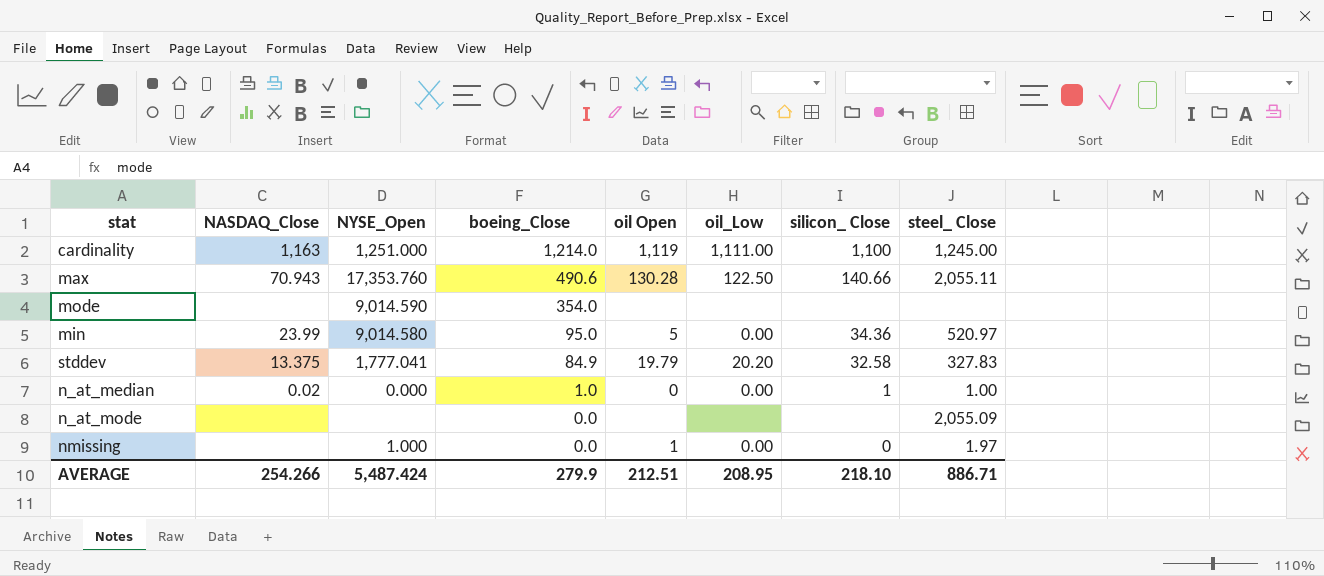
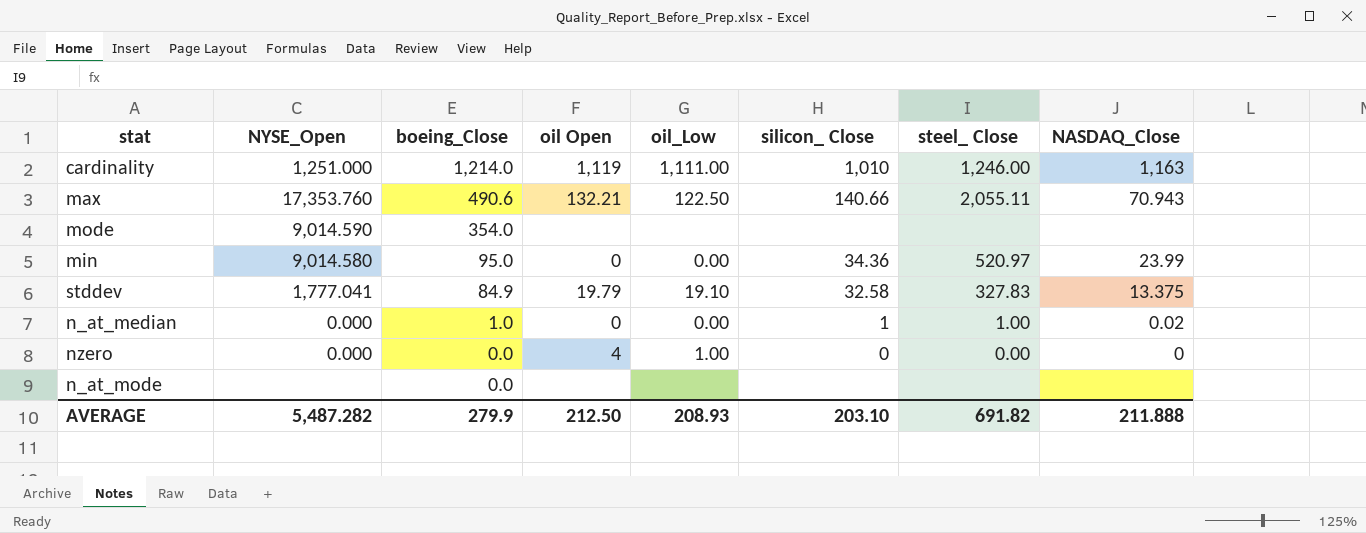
column NASDAQ_Close | position: 2 -> 8
row nmissing: none | 1.000 | 0.0 | 1 | 0.00 | 0 | 1.97 -> none
cardinality | silicon_ Close: 1,100 -> 1,010
cardinality | steel_ Close: 1,245.00 -> 1,246.00
max | oil Open: 130.28 -> 132.21
min | oil Open: 5 -> 0
stddev | oil_Low: 20.20 -> 19.10
row nzero: none -> 0.000 | 0.0 | 4 | 1.00 | 0 | 0.00 | 0
n_at_mode | steel_ Close: 2,055.09 -> none
AVERAGE | NYSE_Open: 5,487.424 -> 5,487.282
AVERAGE | oil Open: 212.51 -> 212.50
AVERAGE | oil_Low: 208.95 -> 208.93
AVERAGE | silicon_ Close: 218.10 -> 203.10
AVERAGE | steel_ Close: 886.71 -> 691.82
AVERAGE | NASDAQ_Close: 254.266 -> 211.888

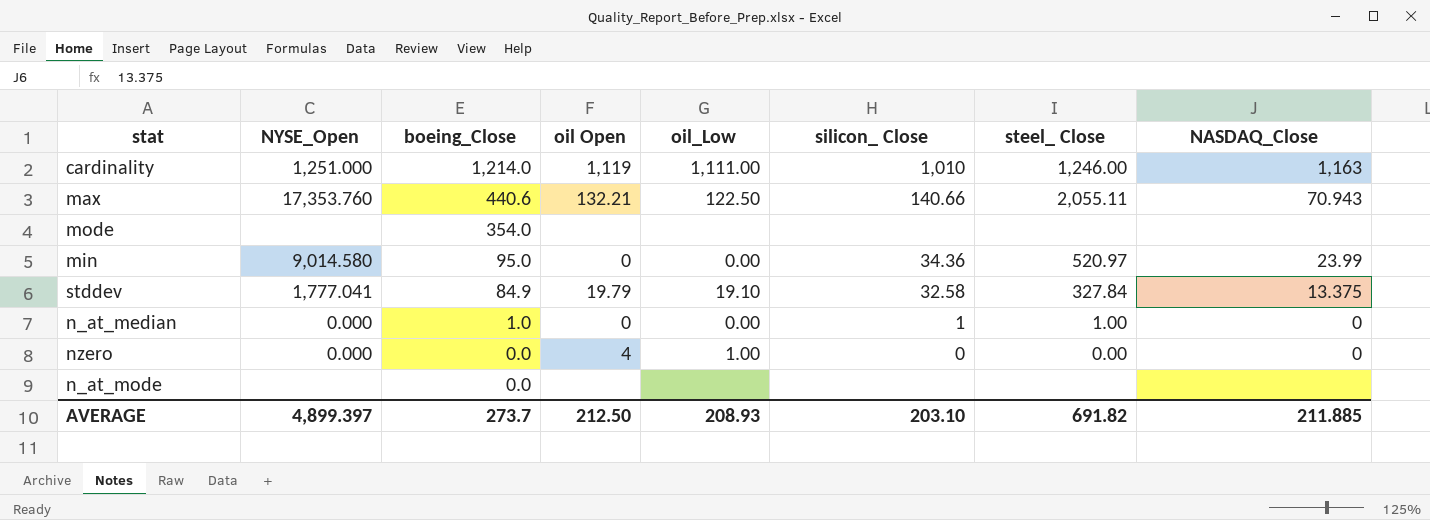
max | boeing_Close: 490.6 -> 440.6
mode | NYSE_Open: 9,014.590 -> none
stddev | steel_ Close: 327.83 -> 327.84
n_at_median | NASDAQ_Close: 0.02 -> 0
AVERAGE | NYSE_Open: 5,487.282 -> 4,899.397
AVERAGE | boeing_Close: 279.9 -> 273.7
AVERAGE | NASDAQ_Close: 211.888 -> 211.885

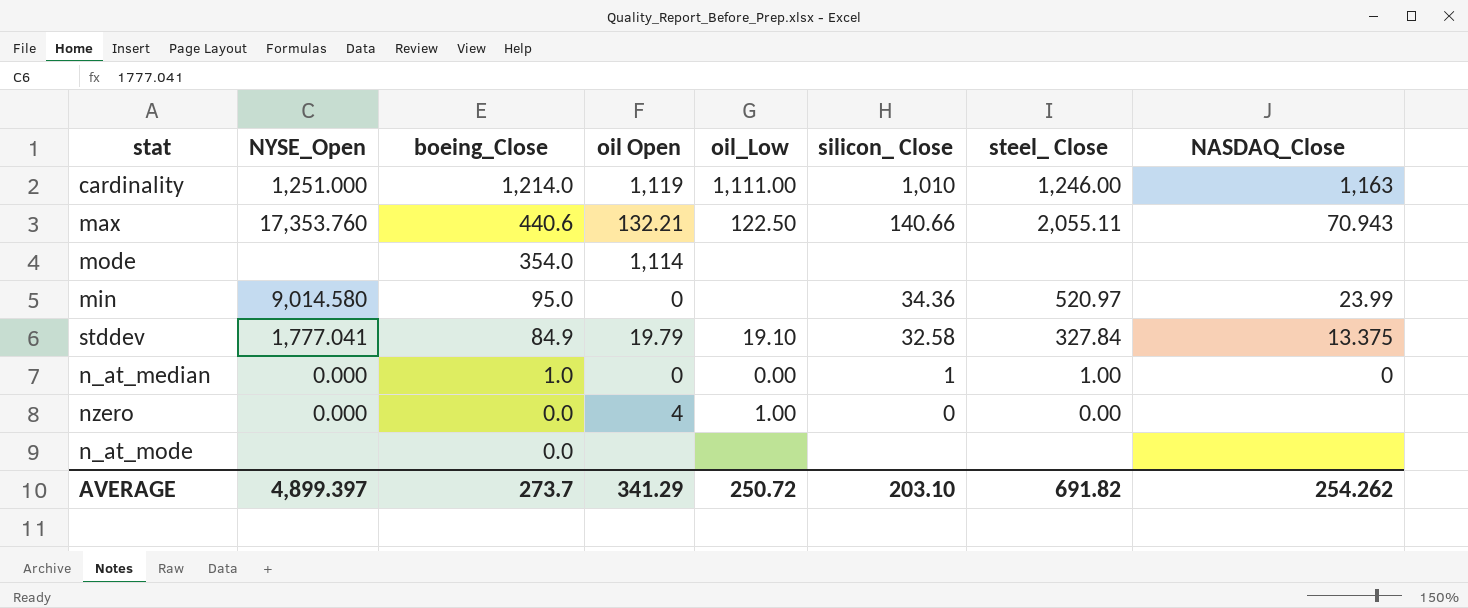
mode | oil Open: none -> 1,114
min | oil_Low: 0.00 -> none
nzero | NASDAQ_Close: 0 -> none
AVERAGE | oil Open: 212.50 -> 341.29
AVERAGE | oil_Low: 208.93 -> 250.72
AVERAGE | NASDAQ_Close: 211.885 -> 254.262

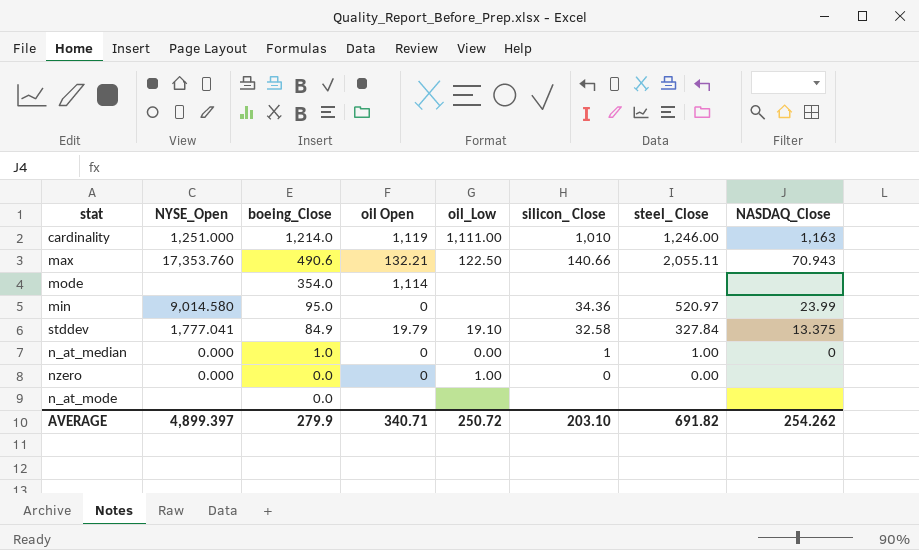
max | boeing_Close: 440.6 -> 490.6
nzero | oil Open: 4 -> 0
AVERAGE | boeing_Close: 273.7 -> 279.9
AVERAGE | oil Open: 341.29 -> 340.71

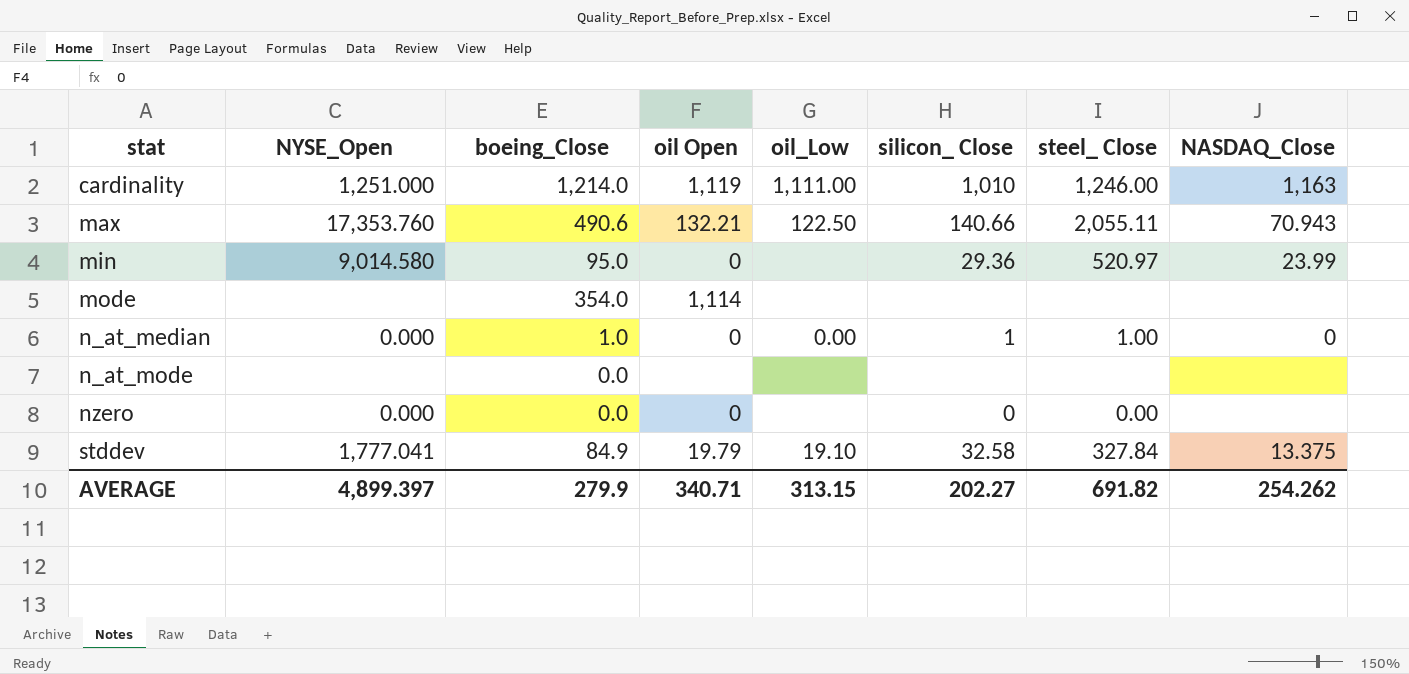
row order: boeing_Close descending -> stat ascending
min | silicon_ Close: 34.36 -> 29.36
nzero | oil_Low: 1.00 -> none
AVERAGE | oil_Low: 250.72 -> 313.15
AVERAGE | silicon_ Close: 203.10 -> 202.27

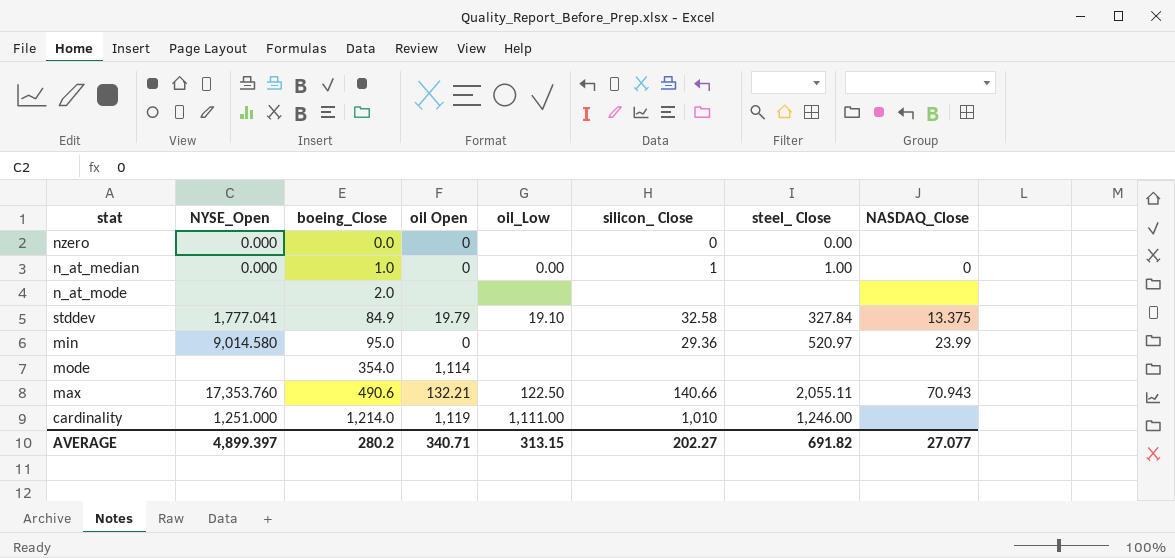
row order: stat ascending -> boeing_Close ascending
n_at_mode | boeing_Close: 0.0 -> 2.0
cardinality | NASDAQ_Close: 1,163 -> none
AVERAGE | boeing_Close: 279.9 -> 280.2
AVERAGE | NASDAQ_Close: 254.262 -> 27.077

